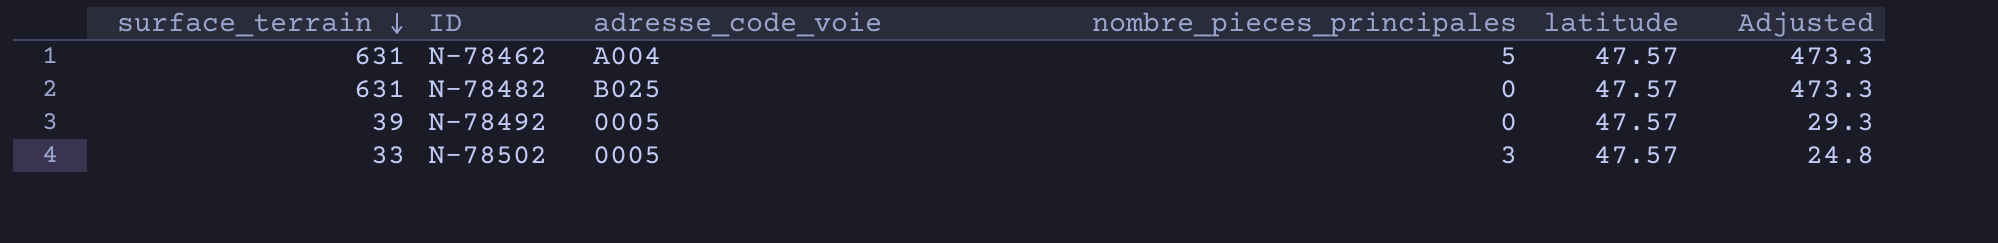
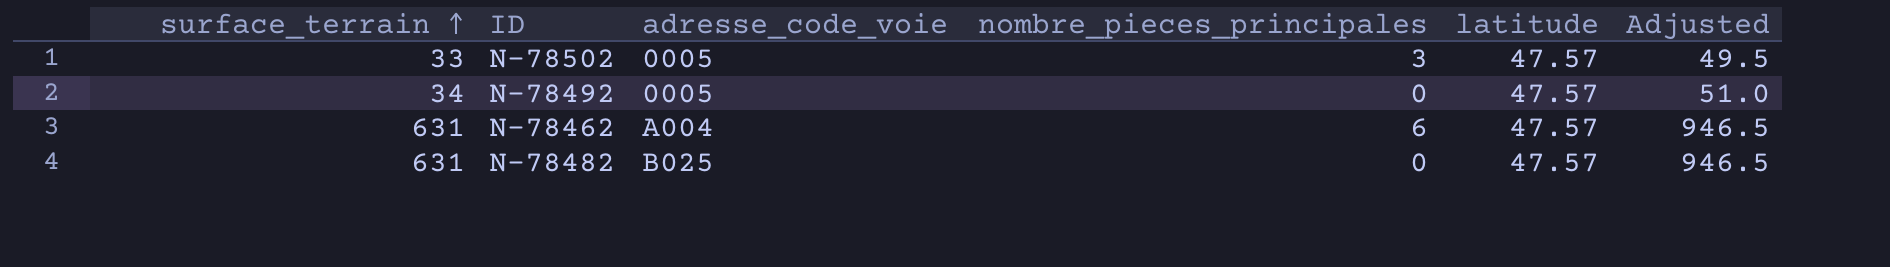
row order: surface_terrain descending -> surface_terrain ascending
column Adjusted | formula: [surface_terrain] * 0.75 -> [surface_terrain] * 1.5
N-78492 | surface_terrain: 39 -> 34
N-78462 | nombre_pieces_principales: 5 -> 6

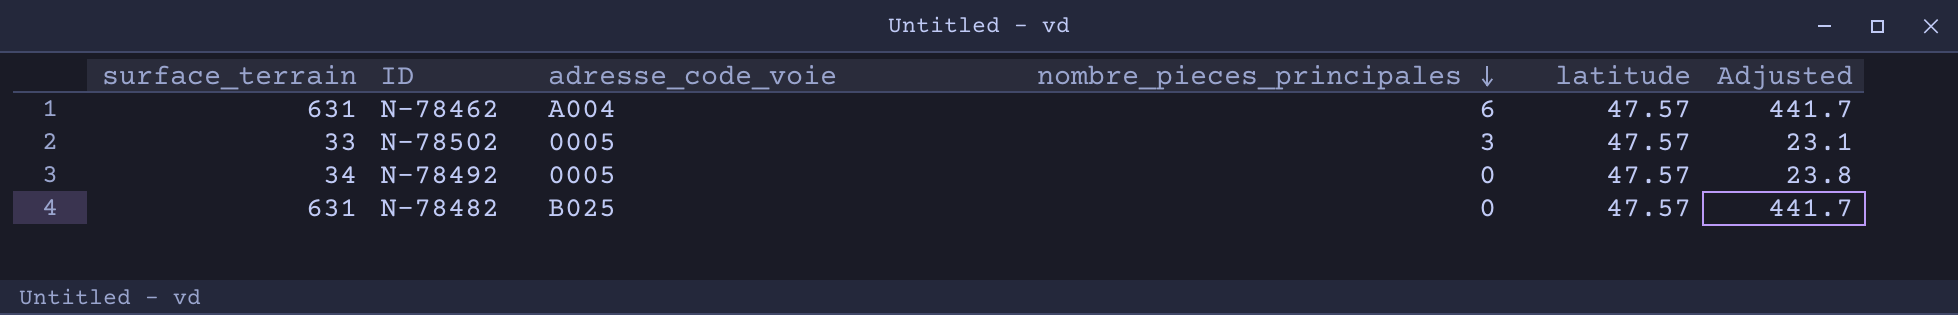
row order: surface_terrain ascending -> nombre_pieces_principales descending
column Adjusted | formula: [surface_terrain] * 1.5 -> [surface_terrain] * 0.7

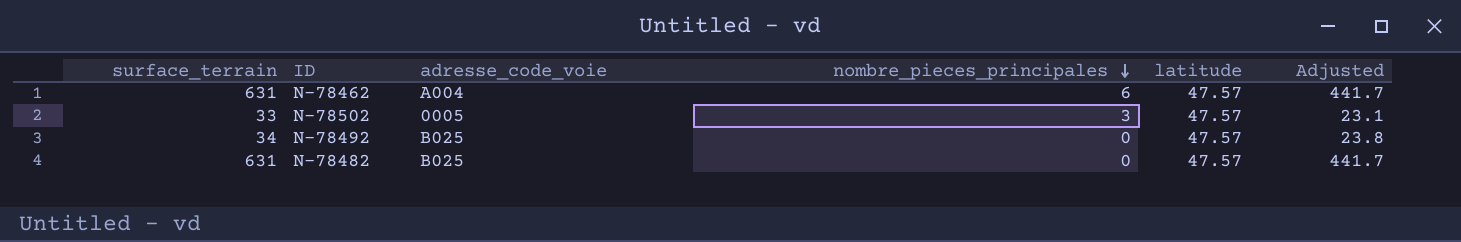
N-78492 | adresse_code_voie: 0005 -> B025

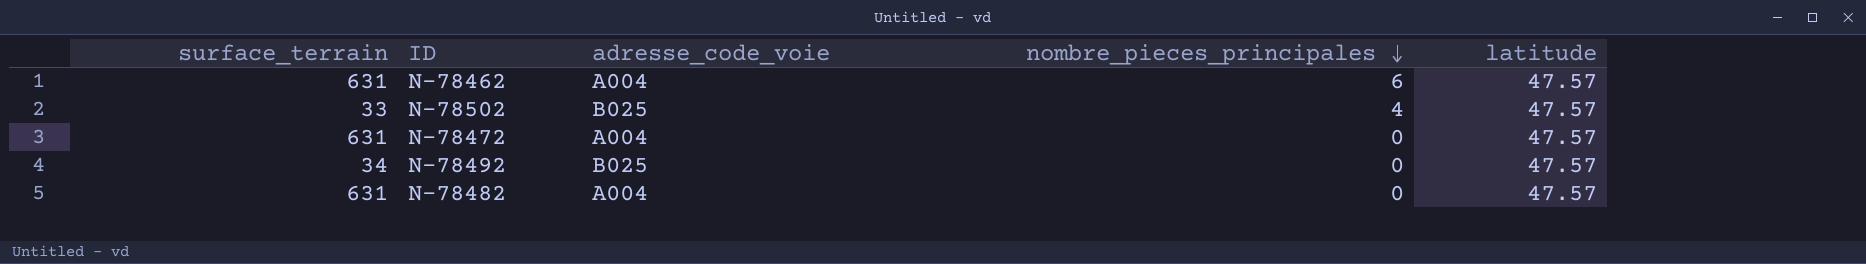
column Adjusted | formula: [surface_terrain] * 0.7 -> none
N-78502 | adresse_code_voie: 0005 -> B025
N-78502 | nombre_pieces_principales: 3 -> 4
row N-78472: none -> 631 | A004 | 0 | 47.57
N-78482 | adresse_code_voie: B025 -> A004

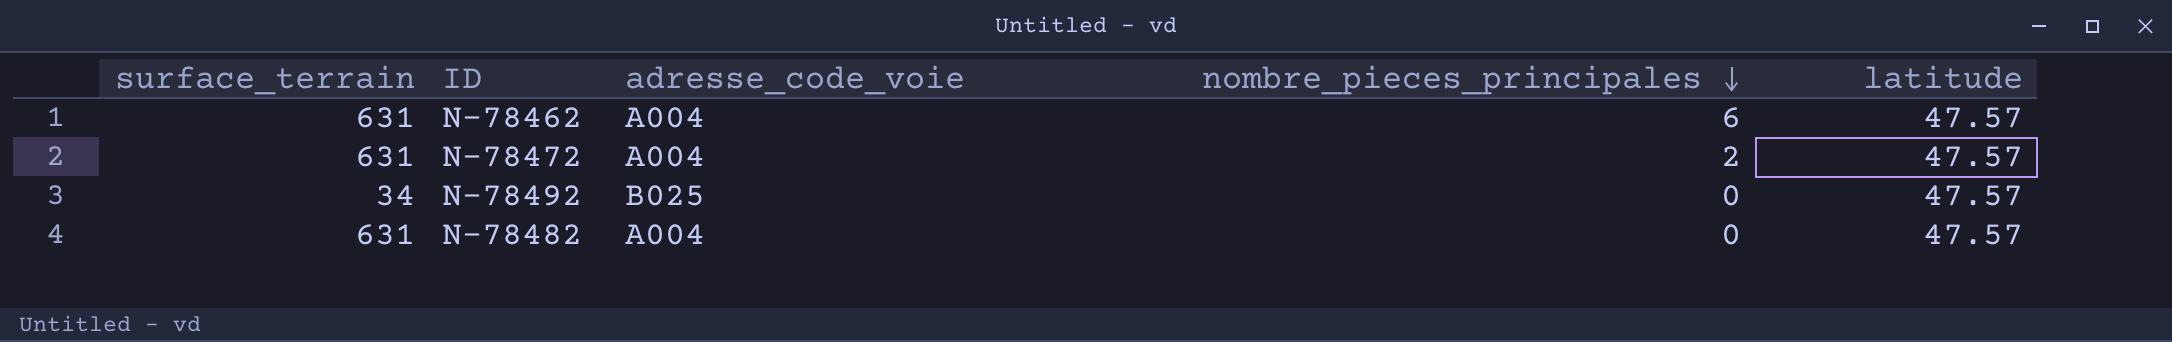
row N-78502: 33 | B025 | 4 | 47.57 -> none
N-78472 | nombre_pieces_principales: 0 -> 2

